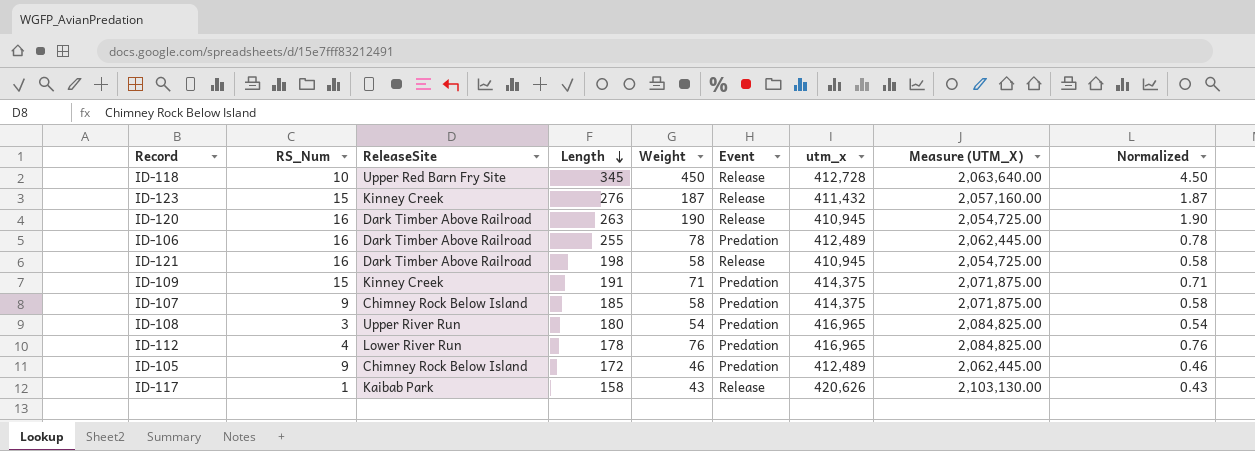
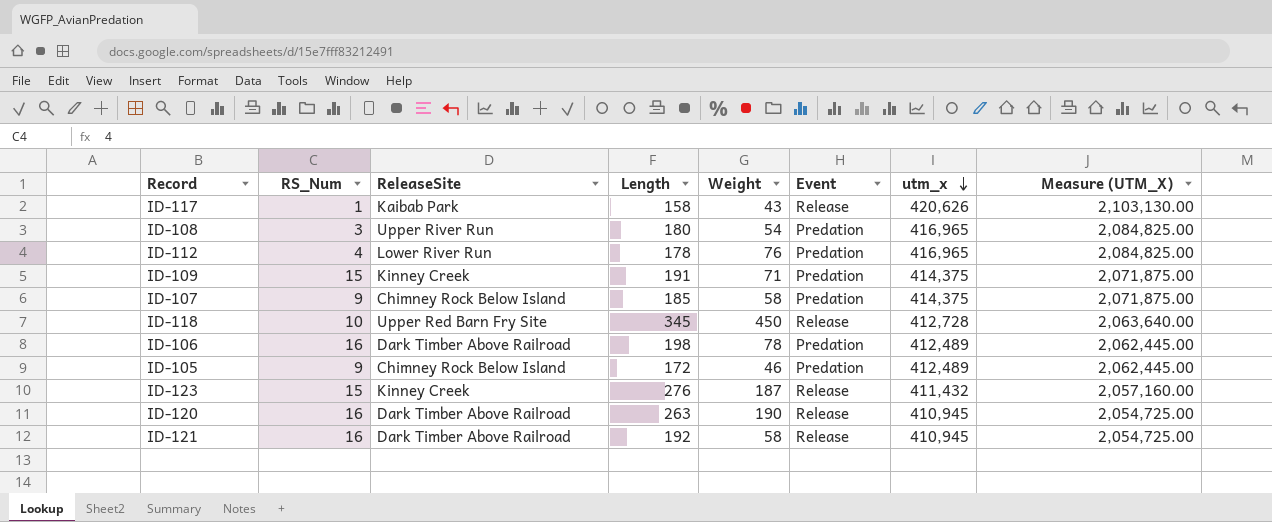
row order: Length descending -> utm_x descending
column Normalized | formula: [Weight] * 0.01 -> none
ID-106 | Length: 255 -> 198
ID-121 | Length: 198 -> 192

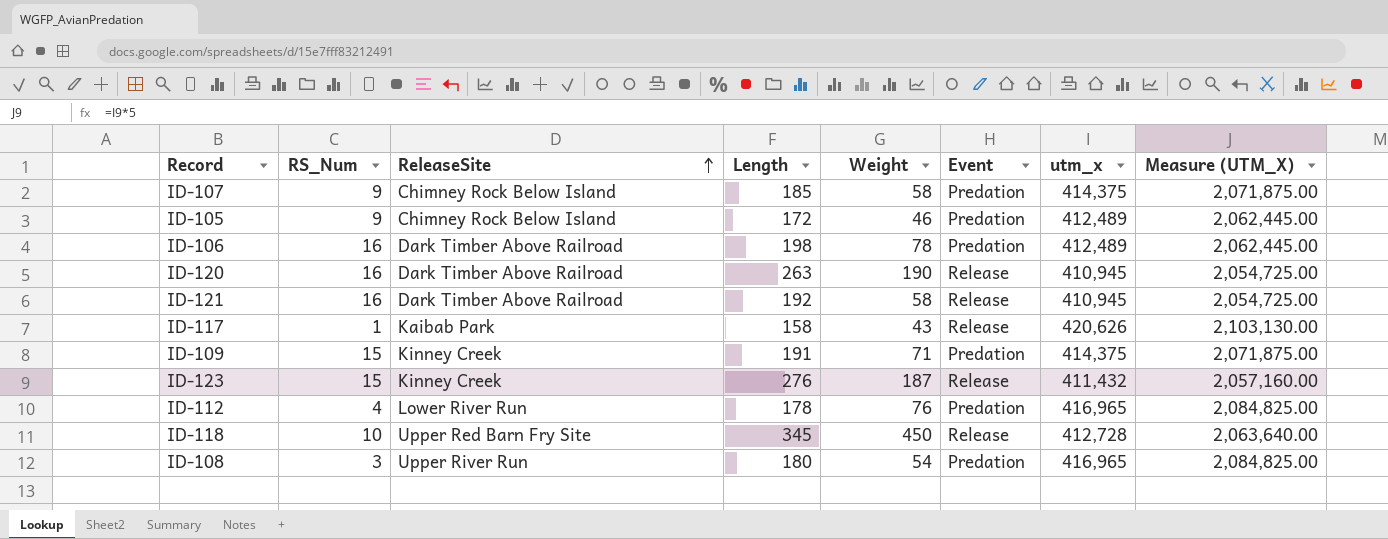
row order: utm_x descending -> ReleaseSite ascending

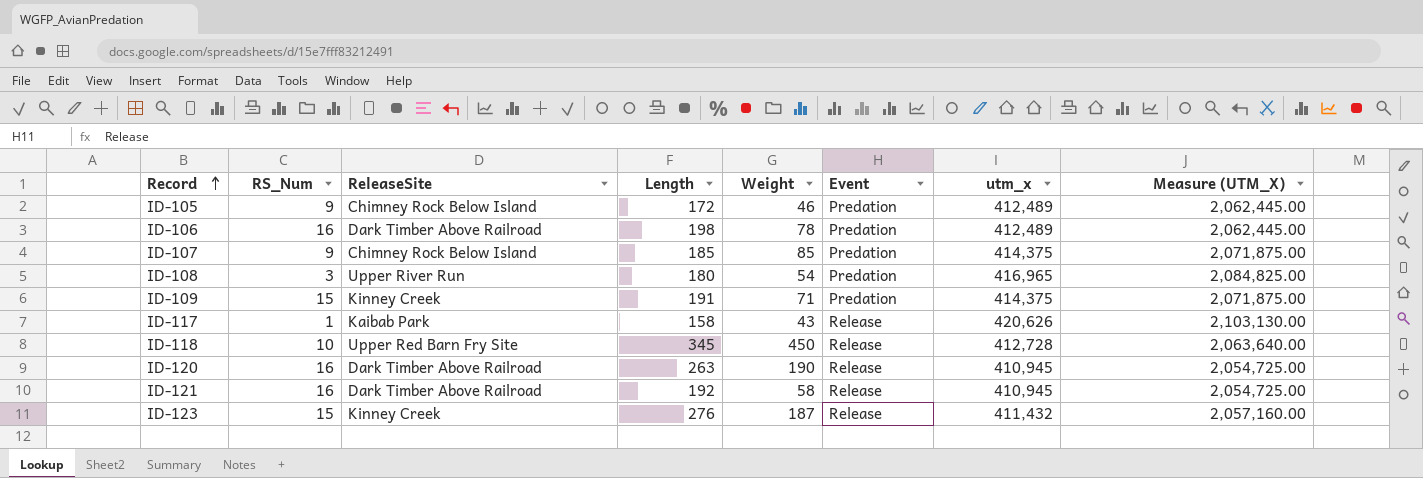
row order: ReleaseSite ascending -> Record ascending
row ID-112: 4 | Lower River Run | 178 | 76 | Predation | 416,965 | 2,084,825.00 -> none
ID-107 | Weight: 58 -> 85

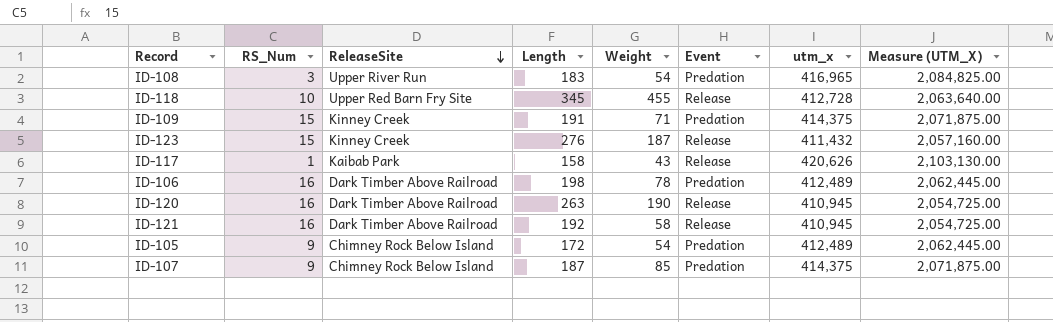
row order: Record ascending -> ReleaseSite descending
ID-108 | Length: 180 -> 183
ID-118 | Weight: 450 -> 455
ID-105 | Weight: 46 -> 54
ID-107 | Length: 185 -> 187

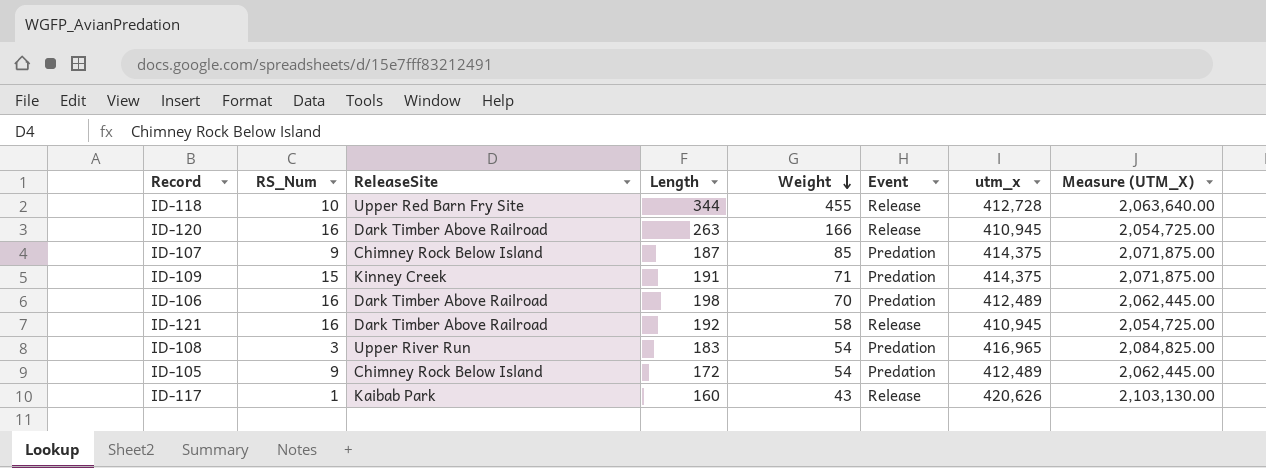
row order: ReleaseSite descending -> Weight descending
row ID-123: 15 | Kinney Creek | 276 | 187 | Release | 411,432 | 2,057,160.00 -> none
ID-118 | Length: 345 -> 344
ID-120 | Weight: 190 -> 166
ID-106 | Weight: 78 -> 70
ID-117 | Length: 158 -> 160

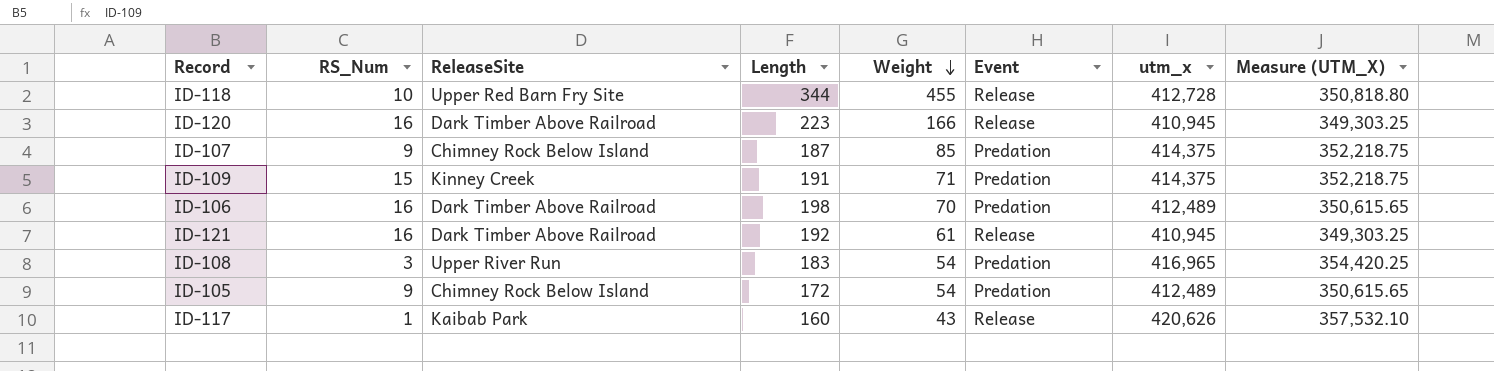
column Measure (UTM_X) | formula: [utm_x] * 5 -> [utm_x] * 0.85
ID-120 | Length: 263 -> 223
ID-121 | Weight: 58 -> 61

